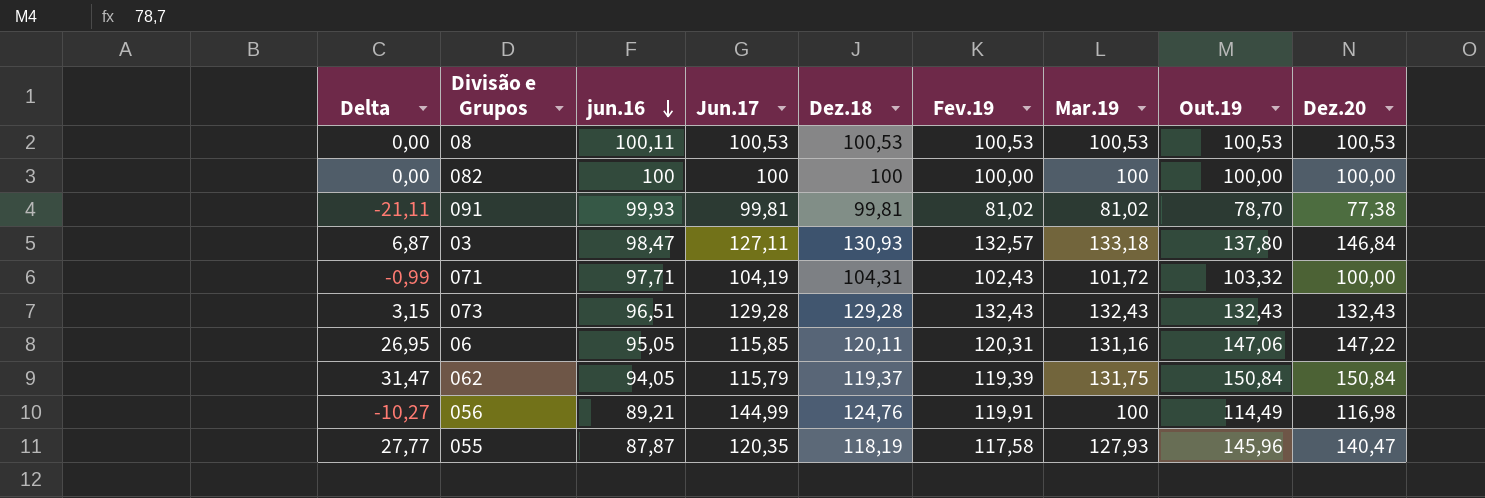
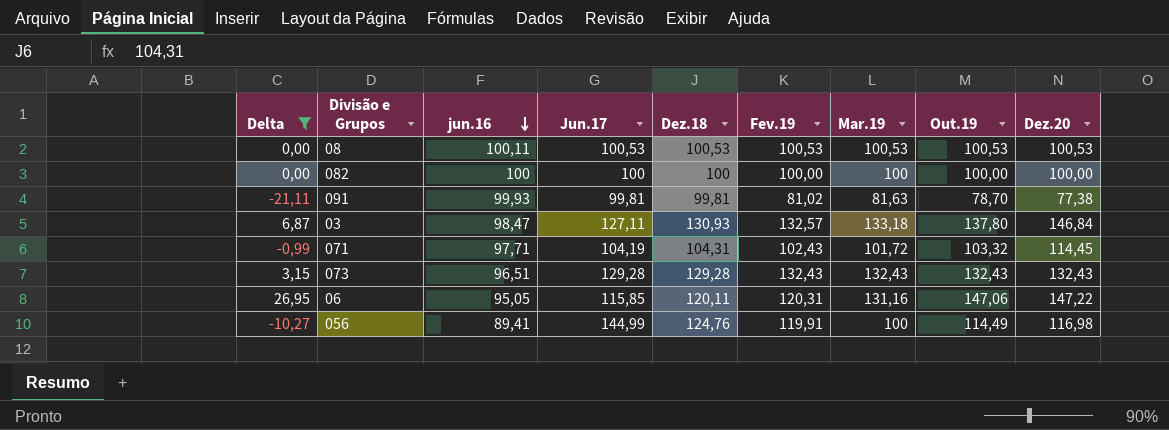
filter: none -> Delta <= 26,95
091 | Mar.19: 81,02 -> 81,63
071 | Dez.20: 100,00 -> 114,45
056 | jun.16: 89,21 -> 89,41

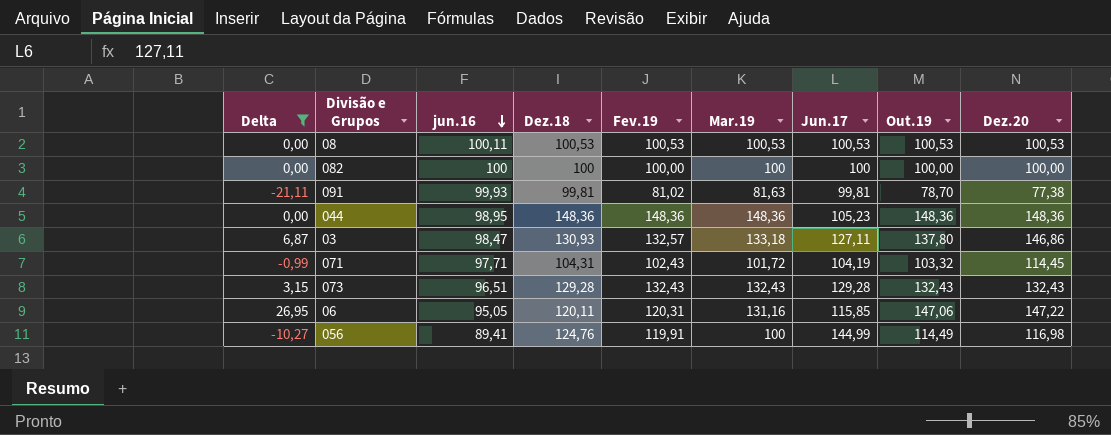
column Jun.17 | position: 4 -> 7
row 044: none -> 0,00 | 98,95 | 148,36 | 148,36 | 148,36 | 105,23 | 148,36 | 148,36
03 | Dez.20: 146,84 -> 146,86

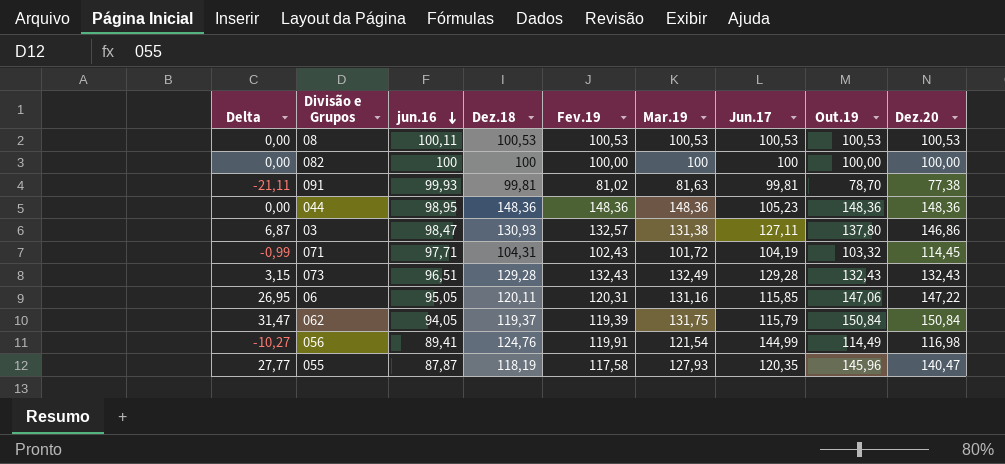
filter: Delta <= 26,95 -> none
03 | Mar.19: 133,18 -> 131,38
073 | Mar.19: 132,43 -> 132,49
056 | Mar.19: 100 -> 121,54

